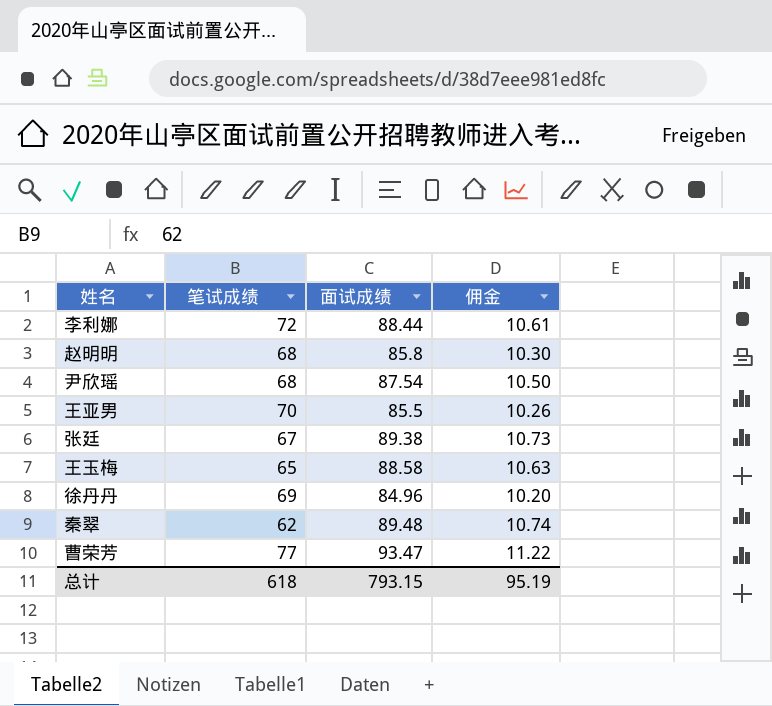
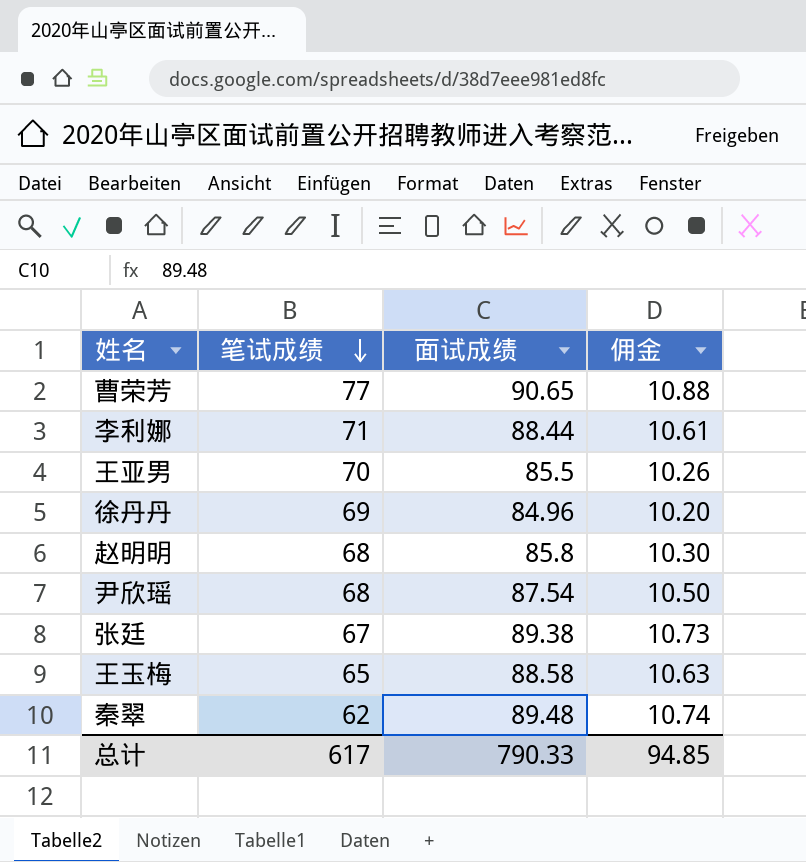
row order: none -> 笔试成绩 descending
曹荣芳 | 面试成绩: 93.47 -> 90.65
曹荣芳 | 佣金: 11.22 -> 10.88
李利娜 | 笔试成绩: 72 -> 71
总计 | 笔试成绩: 618 -> 617
总计 | 面试成绩: 793.15 -> 790.33
总计 | 佣金: 95.19 -> 94.85

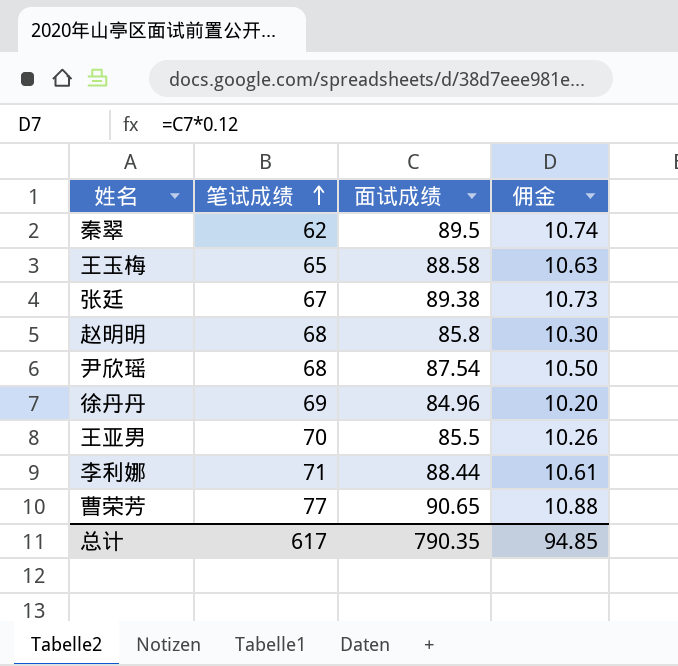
row order: 笔试成绩 descending -> 笔试成绩 ascending
秦翠 | 面试成绩: 89.48 -> 89.5
总计 | 面试成绩: 790.33 -> 790.35

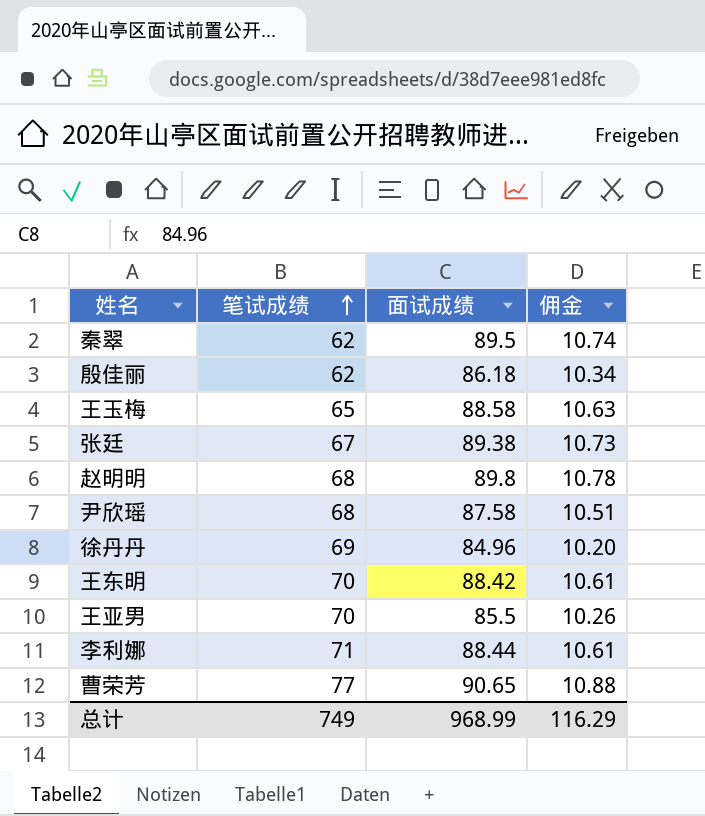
row 殷佳丽: none -> 62 | 86.18 | 10.34
赵明明 | 面试成绩: 85.8 -> 89.8
赵明明 | 佣金: 10.30 -> 10.78
尹欣瑶 | 面试成绩: 87.54 -> 87.58
尹欣瑶 | 佣金: 10.50 -> 10.51
row 王东明: none -> 70 | 88.42 | 10.61
总计 | 笔试成绩: 617 -> 749
总计 | 面试成绩: 790.35 -> 968.99
总计 | 佣金: 94.85 -> 116.29

